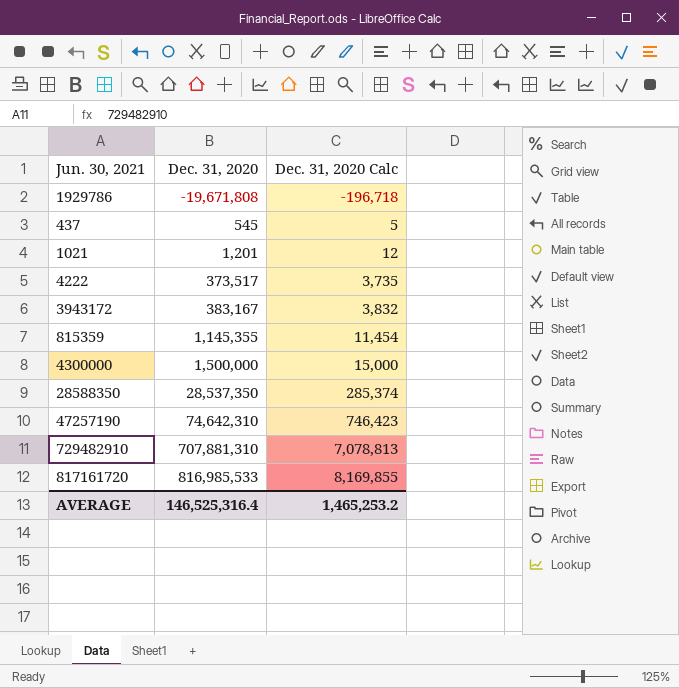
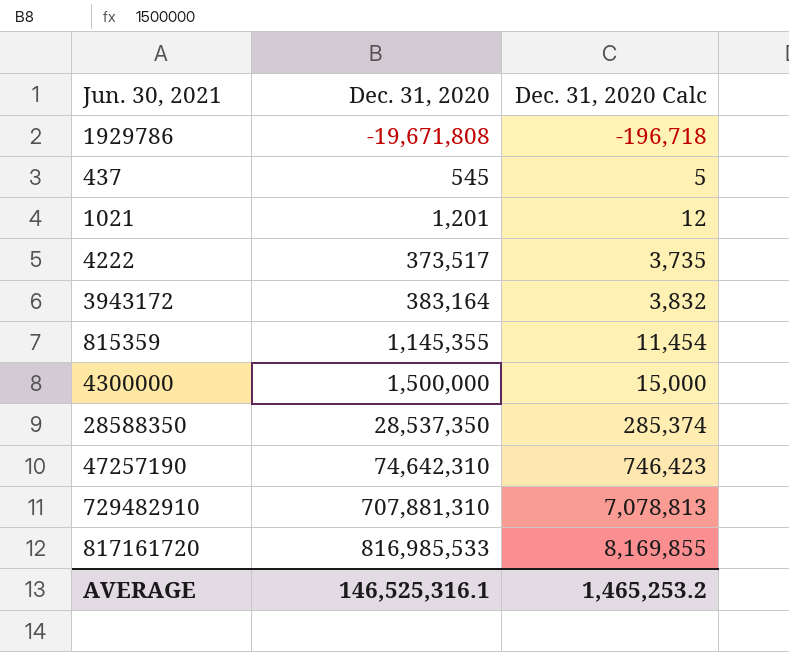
3943172 | Dec. 31, 2020: 383,167 -> 383,164
AVERAGE | Dec. 31, 2020: 146,525,316.4 -> 146,525,316.1

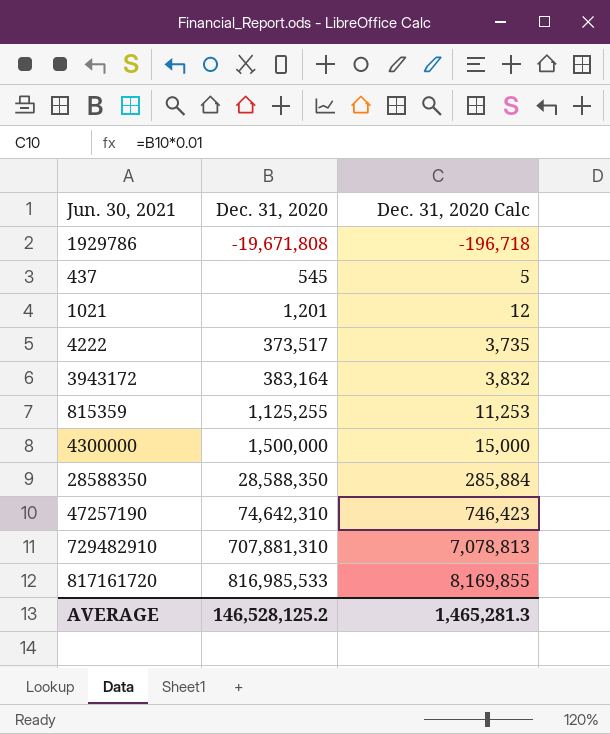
815359 | Dec. 31, 2020: 1,145,355 -> 1,125,255
815359 | Dec. 31, 2020 Calc: 11,454 -> 11,253
28588350 | Dec. 31, 2020: 28,537,350 -> 28,588,350
28588350 | Dec. 31, 2020 Calc: 285,374 -> 285,884
AVERAGE | Dec. 31, 2020: 146,525,316.1 -> 146,528,125.2
AVERAGE | Dec. 31, 2020 Calc: 1,465,253.2 -> 1,465,281.3

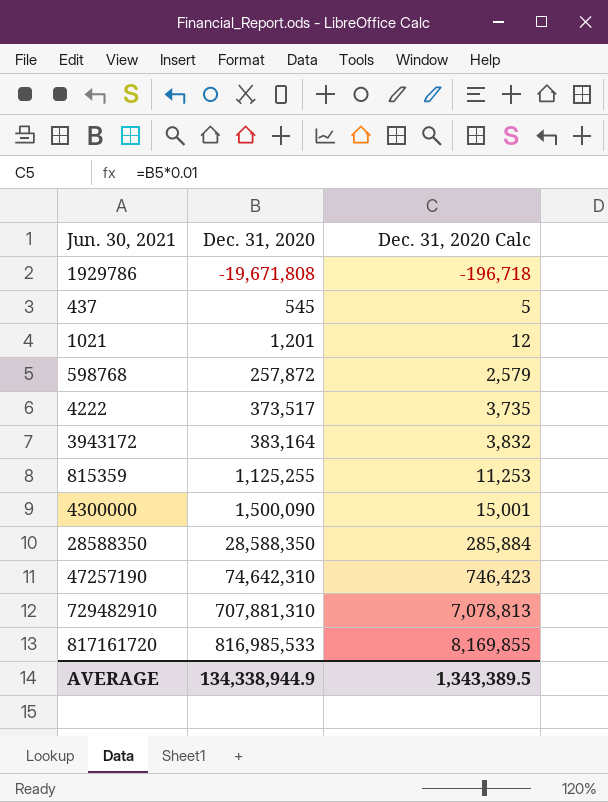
row 598768: none -> 257,872 | 2,579
4300000 | Dec. 31, 2020: 1,500,000 -> 1,500,090
4300000 | Dec. 31, 2020 Calc: 15,000 -> 15,001
AVERAGE | Dec. 31, 2020: 146,528,125.2 -> 134,338,944.9
AVERAGE | Dec. 31, 2020 Calc: 1,465,281.3 -> 1,343,389.5

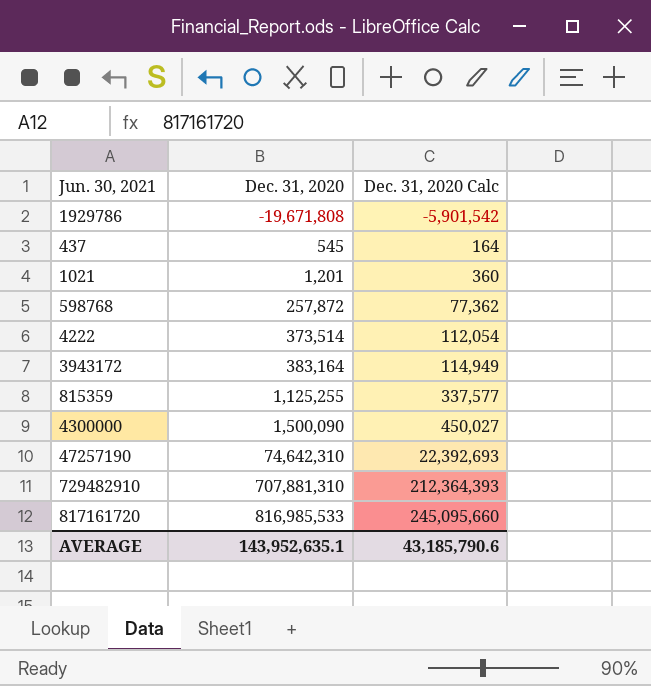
column Dec. 31, 2020 Calc | formula: [Dec. 31, 2020] * 0.01 -> [Dec. 31, 2020] * 0.3
row 28588350: 28,588,350 | 285,884 -> none
4222 | Dec. 31, 2020: 373,517 -> 373,514
AVERAGE | Dec. 31, 2020: 134,338,944.9 -> 143,952,635.1
AVERAGE | Dec. 31, 2020 Calc: 1,343,389.5 -> 43,185,790.6

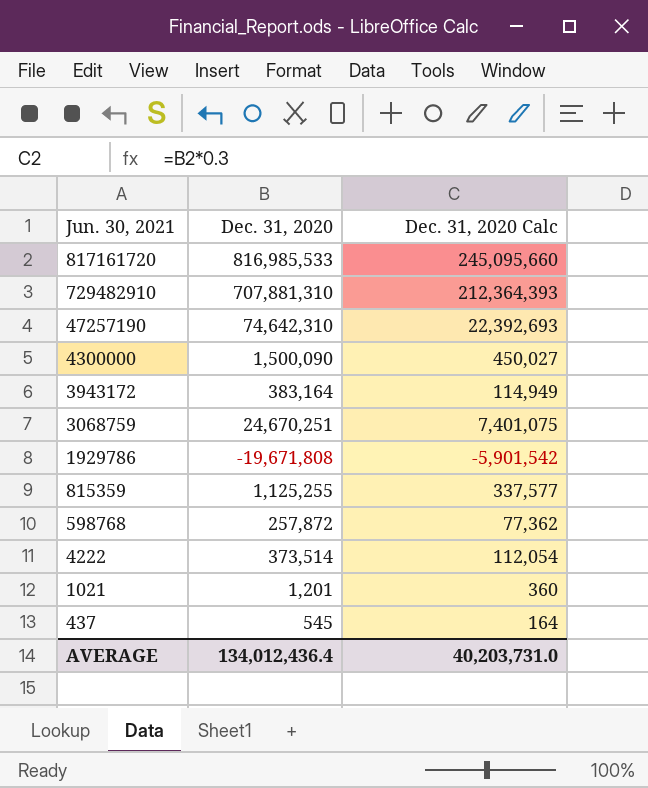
row order: Dec. 31, 2020 ascending -> Jun. 30, 2021 descending
row 3068759: none -> 24,670,251 | 7,401,075
AVERAGE | Dec. 31, 2020: 143,952,635.1 -> 134,012,436.4
AVERAGE | Dec. 31, 2020 Calc: 43,185,790.6 -> 40,203,731.0

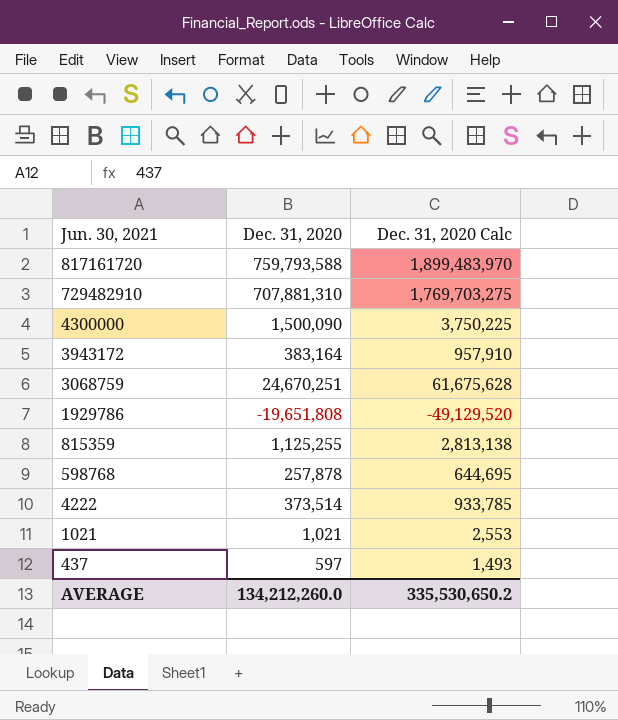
column Dec. 31, 2020 Calc | formula: [Dec. 31, 2020] * 0.3 -> [Dec. 31, 2020] * 2.5
row 47257190: 74,642,310 | 22,392,693 -> none
817161720 | Dec. 31, 2020: 816,985,533 -> 759,793,588
1929786 | Dec. 31, 2020: -19,671,808 -> -19,651,808
598768 | Dec. 31, 2020: 257,872 -> 257,878
1021 | Dec. 31, 2020: 1,201 -> 1,021
437 | Dec. 31, 2020: 545 -> 597
AVERAGE | Dec. 31, 2020: 134,012,436.4 -> 134,212,260.0
AVERAGE | Dec. 31, 2020 Calc: 40,203,731.0 -> 335,530,650.2

